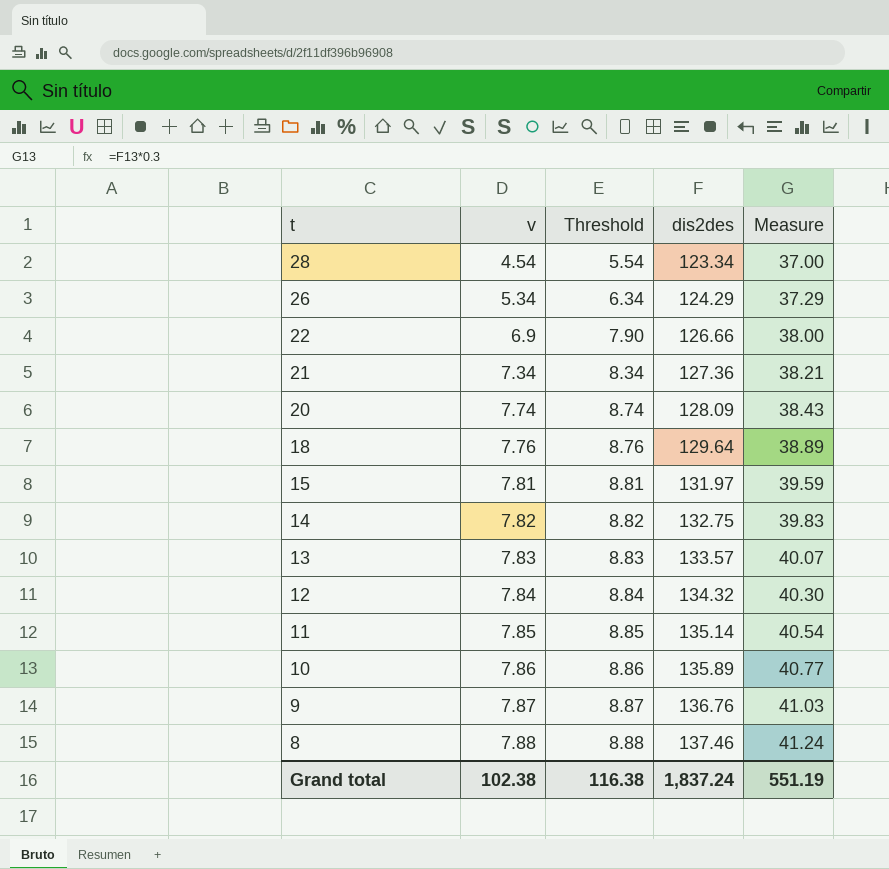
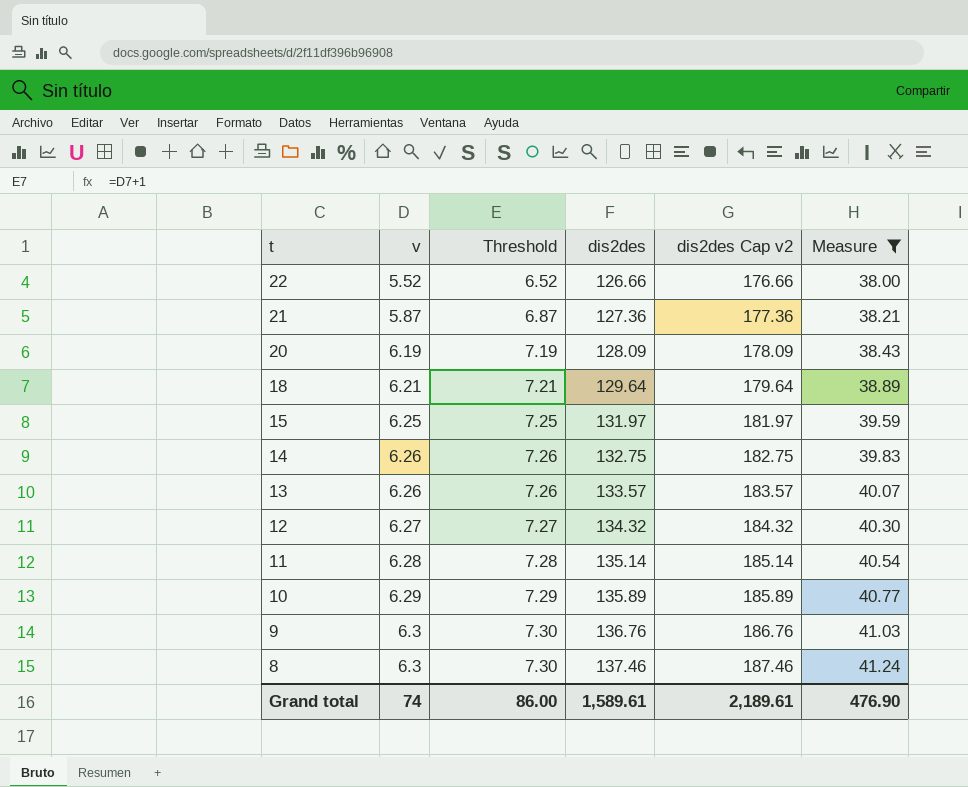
filter: none -> Measure >= 38.00
column dis2des Cap v2 | formula: none -> [dis2des] + 50
22 | v: 6.9 -> 5.52
22 | Threshold: 7.90 -> 6.52
21 | v: 7.34 -> 5.87
21 | Threshold: 8.34 -> 6.87
20 | v: 7.74 -> 6.19
20 | Threshold: 8.74 -> 7.19
18 | v: 7.76 -> 6.21
18 | Threshold: 8.76 -> 7.21
15 | v: 7.81 -> 6.25
15 | Threshold: 8.81 -> 7.25
14 | v: 7.82 -> 6.26
14 | Threshold: 8.82 -> 7.26
13 | v: 7.83 -> 6.26
13 | Threshold: 8.83 -> 7.26
12 | v: 7.84 -> 6.27
12 | Threshold: 8.84 -> 7.27
11 | v: 7.85 -> 6.28
11 | Threshold: 8.85 -> 7.28
10 | v: 7.86 -> 6.29
10 | Threshold: 8.86 -> 7.29
9 | v: 7.87 -> 6.3
9 | Threshold: 8.87 -> 7.30
8 | v: 7.88 -> 6.3
8 | Threshold: 8.88 -> 7.30
Grand total | v: 102.38 -> 74
Grand total | Threshold: 116.38 -> 86.00
Grand total | dis2des: 1,837.24 -> 1,589.61
Grand total | Measure: 551.19 -> 476.90

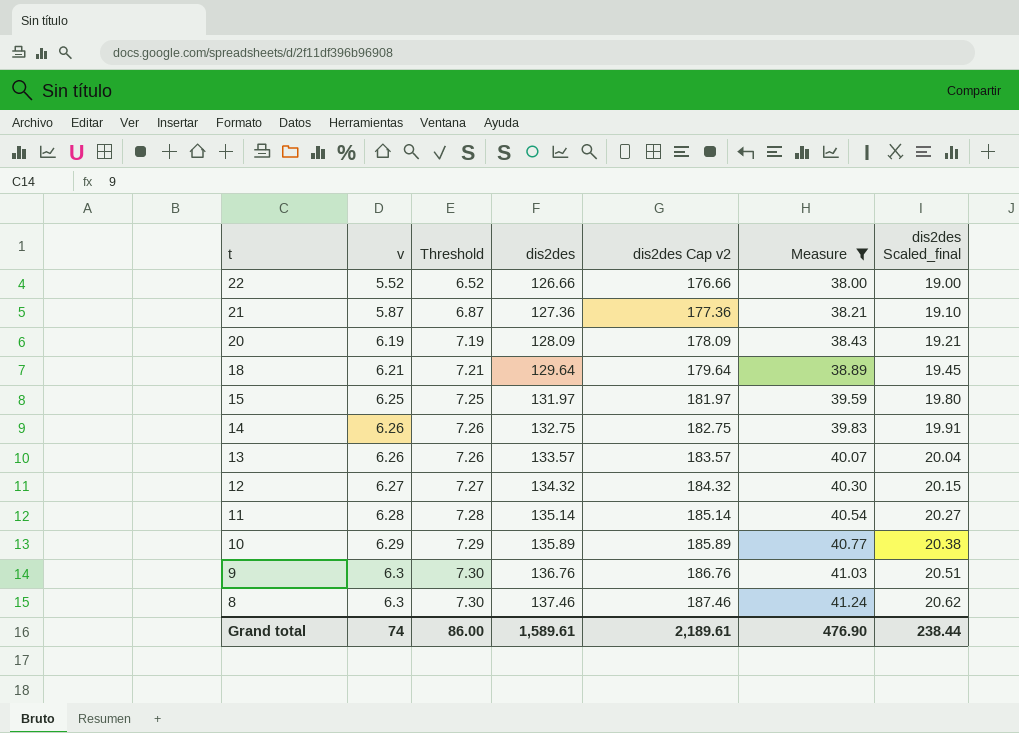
column dis2des Scaled_final | formula: none -> [dis2des] * 0.15

